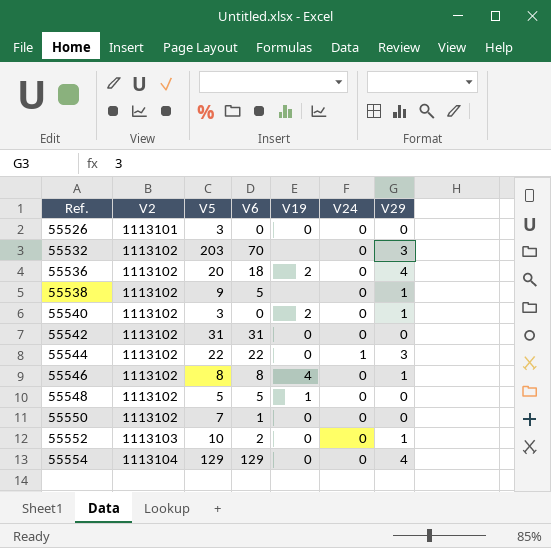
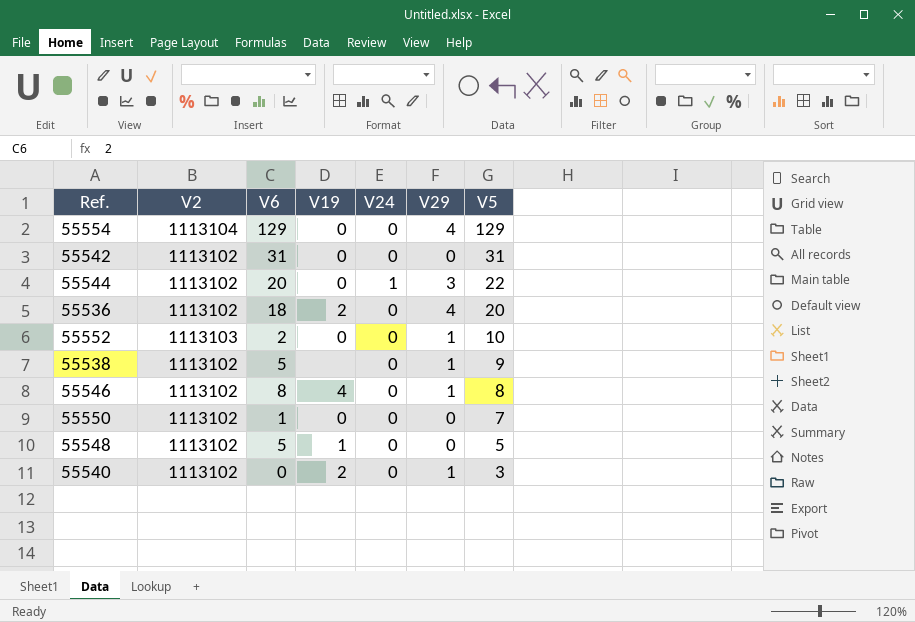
row order: Ref. ascending -> V5 descending
column V5 | position: 3 -> 7
row 55526: 1113101 | 3 | 0 | 0 | 0 | 0 -> none
row 55532: 1113102 | 203 | 70 | none | 0 | 3 -> none
55544 | V6: 22 -> 20

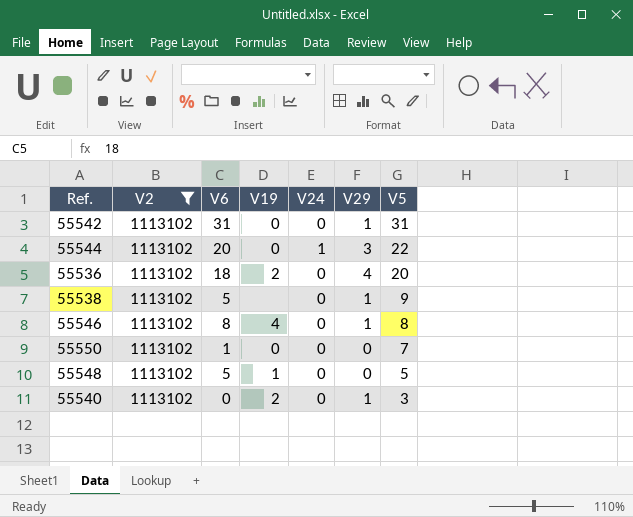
filter: none -> V2 = 1113102
55542 | V29: 0 -> 1

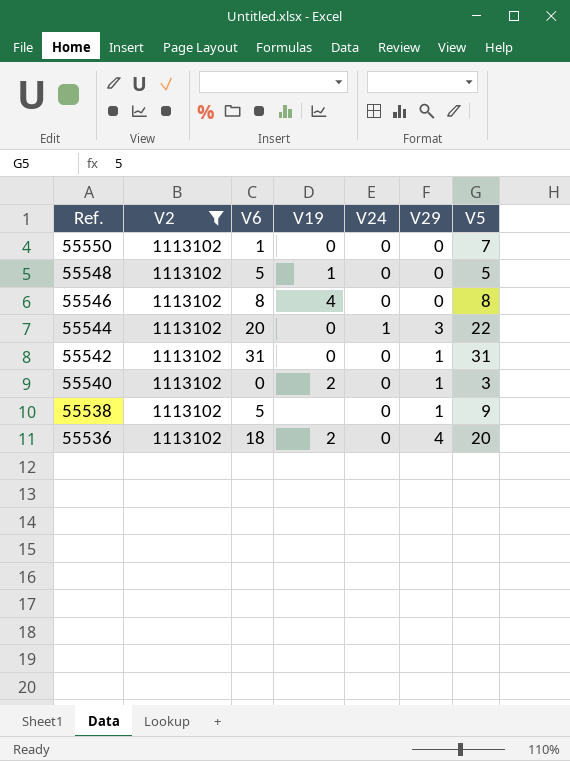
row order: V5 descending -> Ref. descending
55546 | V29: 1 -> 0

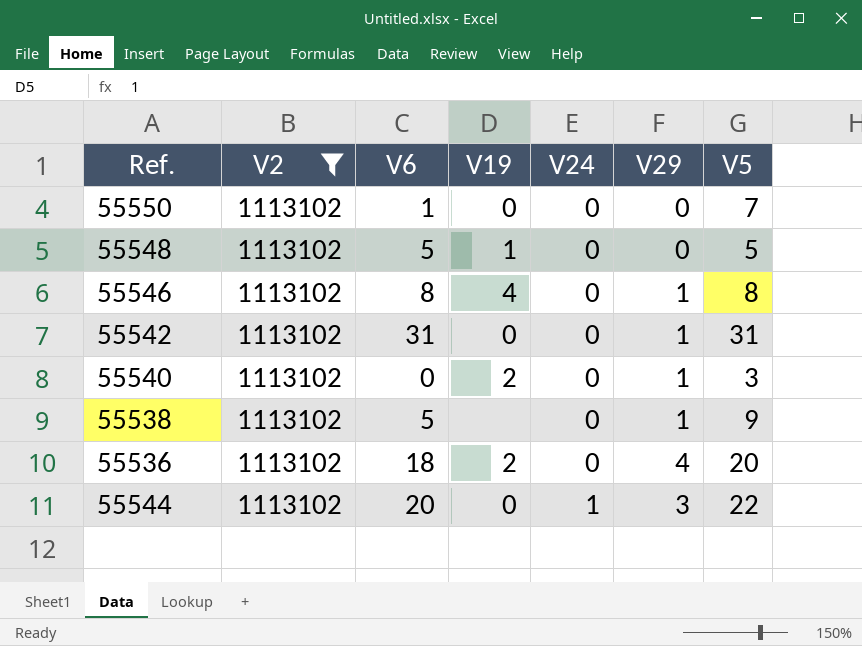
row order: Ref. descending -> V24 ascending
55546 | V29: 0 -> 1

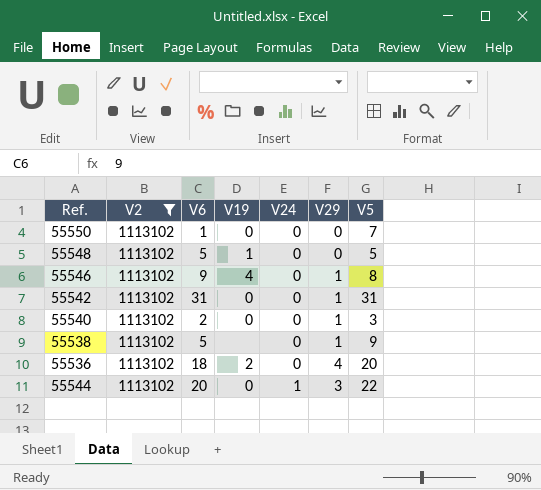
55546 | V6: 8 -> 9
55540 | V6: 0 -> 2
55540 | V19: 2 -> 0

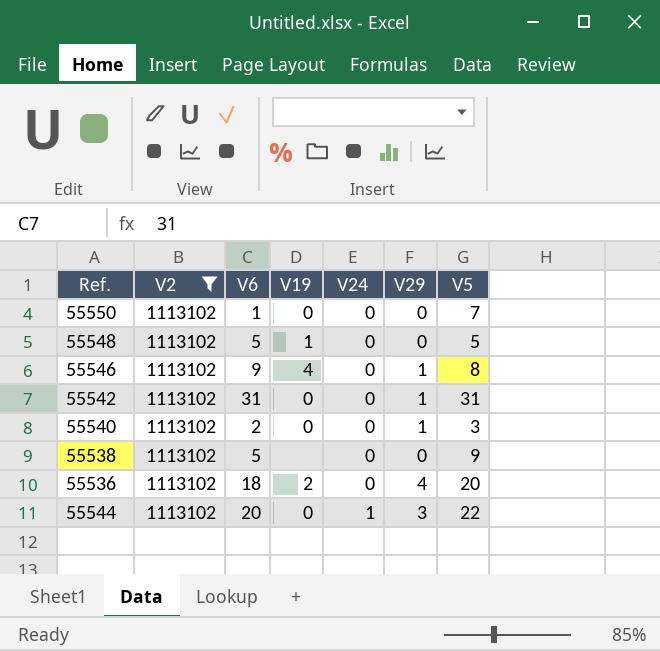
55538 | V29: 1 -> 0

